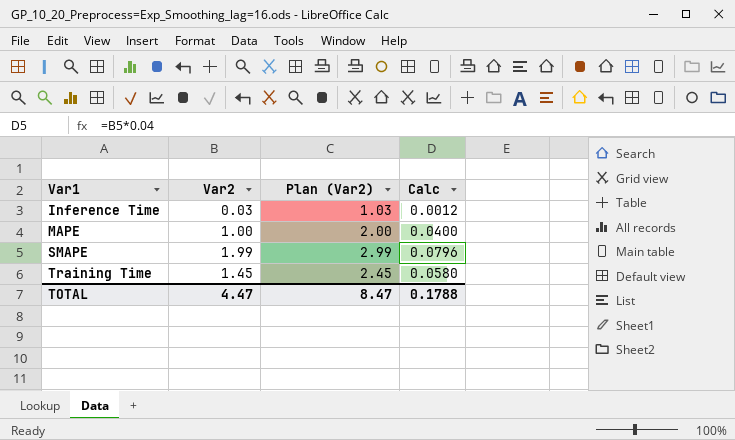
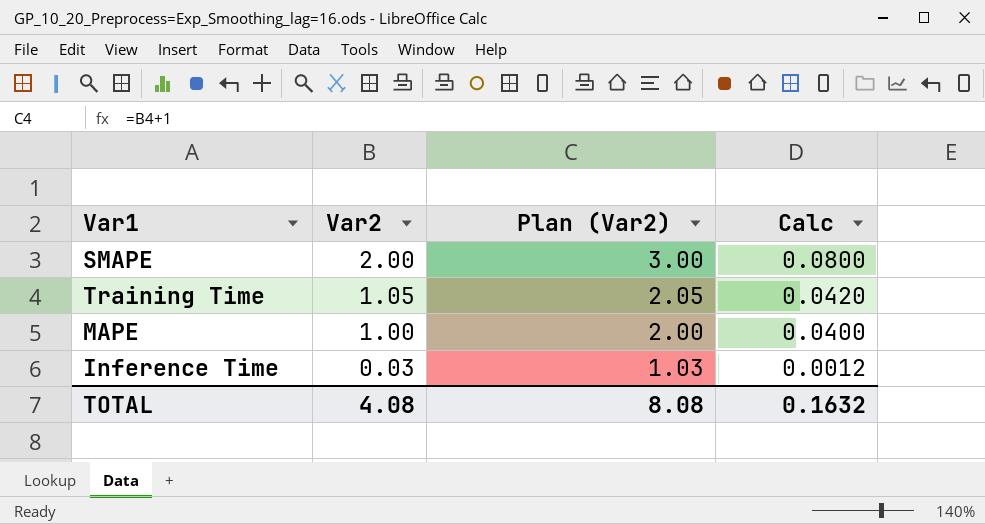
row order: Var1 ascending -> Var2 descending
SMAPE | Var2: 1.99 -> 2.00
SMAPE | Plan (Var2): 2.99 -> 3.00
SMAPE | Calc: 0.0796 -> 0.0800
Training Time | Var2: 1.45 -> 1.05
Training Time | Plan (Var2): 2.45 -> 2.05
Training Time | Calc: 0.0580 -> 0.0420
TOTAL | Var2: 4.47 -> 4.08
TOTAL | Plan (Var2): 8.47 -> 8.08
TOTAL | Calc: 0.1788 -> 0.1632

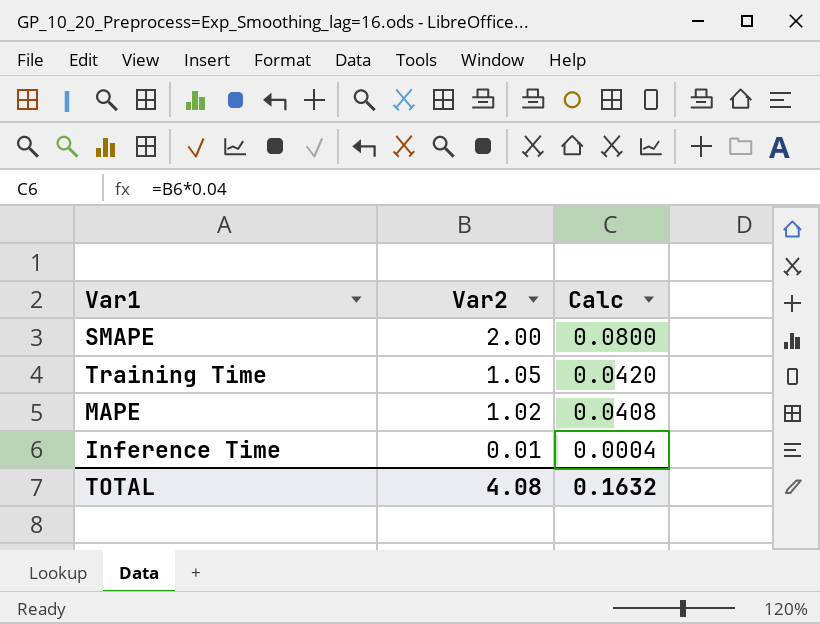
column Plan (Var2) | formula: [Var2] + 1 -> none
MAPE | Var2: 1.00 -> 1.02
MAPE | Calc: 0.0400 -> 0.0408
Inference Time | Var2: 0.03 -> 0.01
Inference Time | Calc: 0.0012 -> 0.0004

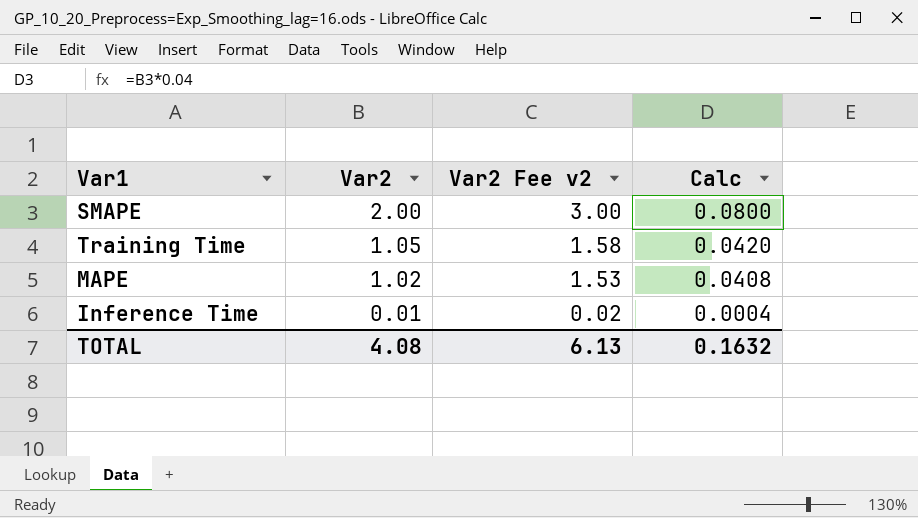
column Var2 Fee v2 | formula: none -> [Var2] * 1.5

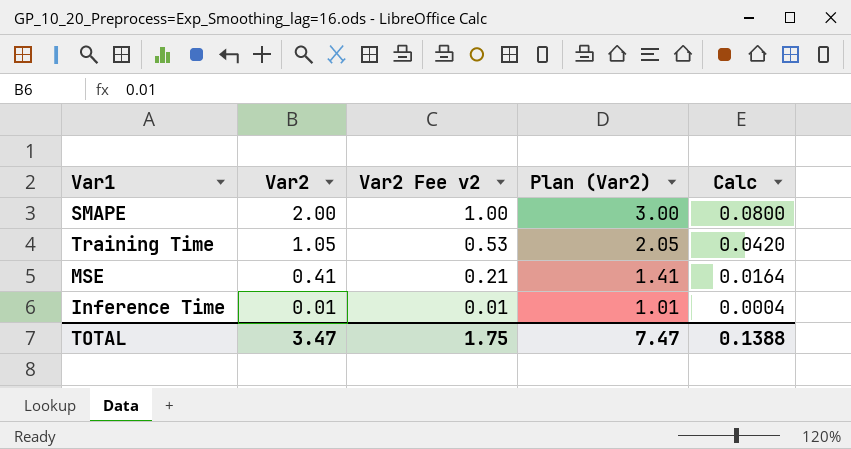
column Var2 Fee v2 | formula: [Var2] * 1.5 -> [Var2] * 0.5
column Plan (Var2) | formula: none -> [Var2] + 1
row MAPE: 1.02 | 1.53 | 0.0408 -> none
row MSE: none -> 0.41 | 0.21 | 1.41 | 0.0164
TOTAL | Var2: 4.08 -> 3.47
TOTAL | Var2 Fee v2: 6.13 -> 1.75
TOTAL | Calc: 0.1632 -> 0.1388

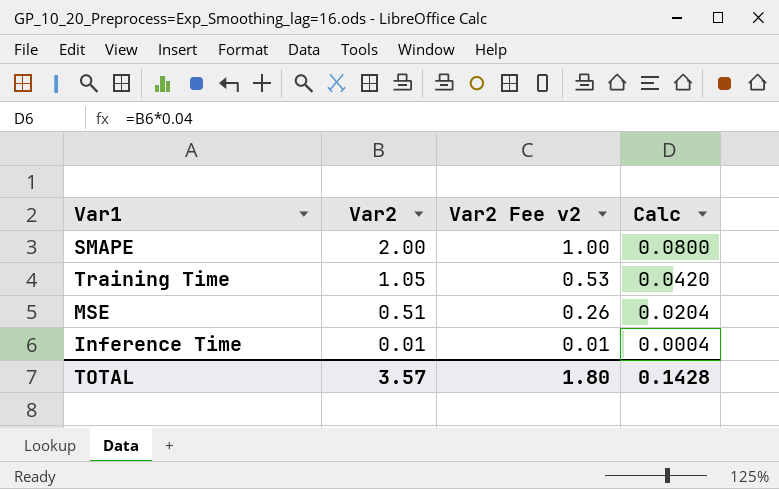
column Plan (Var2) | formula: [Var2] + 1 -> none
MSE | Var2: 0.41 -> 0.51
MSE | Var2 Fee v2: 0.21 -> 0.26
MSE | Calc: 0.0164 -> 0.0204
TOTAL | Var2: 3.47 -> 3.57
TOTAL | Var2 Fee v2: 1.75 -> 1.80
TOTAL | Calc: 0.1388 -> 0.1428

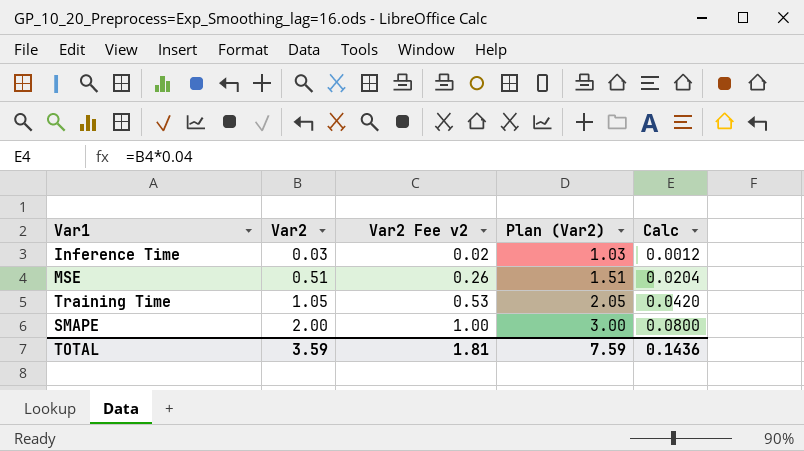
row order: Var2 descending -> Var2 ascending
column Plan (Var2) | formula: none -> [Var2] + 1
Inference Time | Var2: 0.01 -> 0.03
Inference Time | Var2 Fee v2: 0.01 -> 0.02
Inference Time | Calc: 0.0004 -> 0.0012
TOTAL | Var2: 3.57 -> 3.59
TOTAL | Var2 Fee v2: 1.80 -> 1.81
TOTAL | Calc: 0.1428 -> 0.1436

